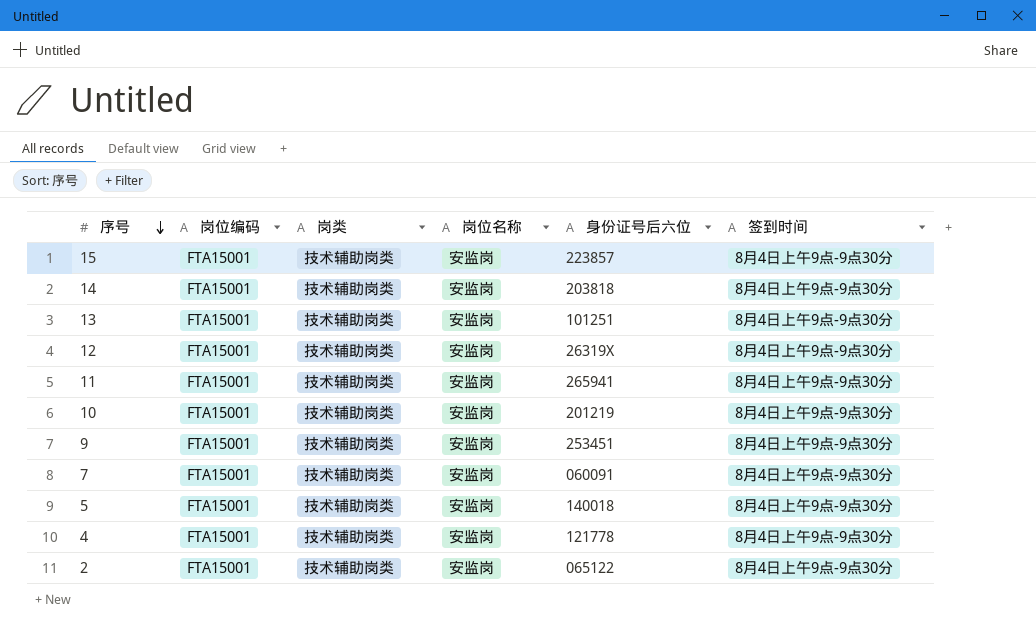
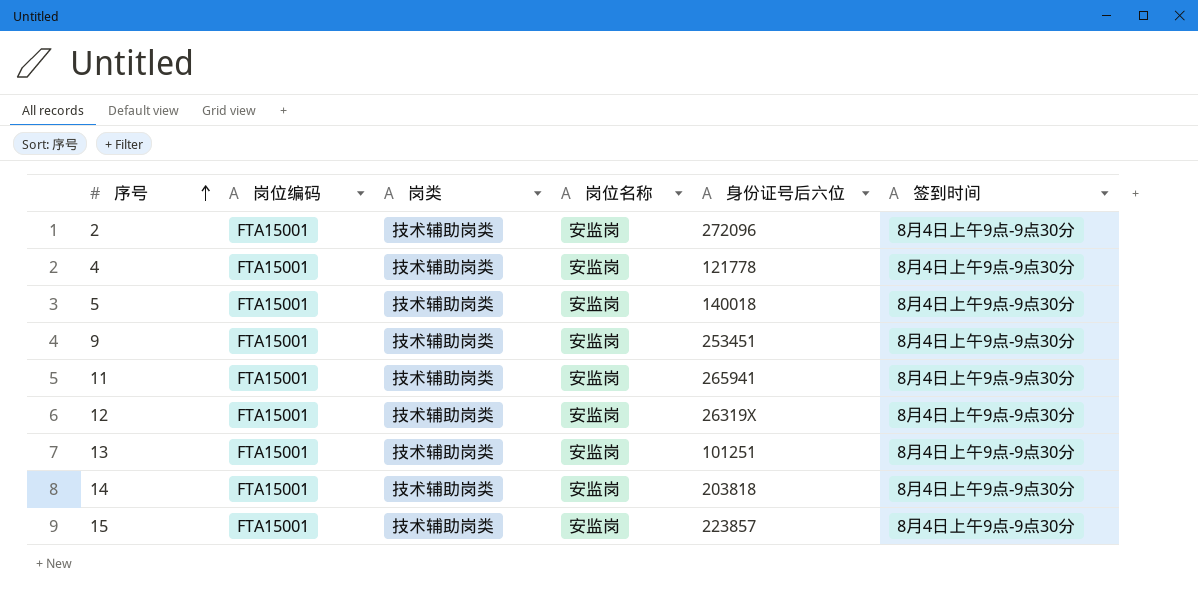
row order: 序号 descending -> 序号 ascending
row 10: FTA15001 | 技术辅助岗类 | 安监岗 | 201219 | 8月4日上午9点-9点30分 -> none
row 7: FTA15001 | 技术辅助岗类 | 安监岗 | 060091 | 8月4日上午9点-9点30分 -> none
2 | 身份证号后六位: 065122 -> 272096

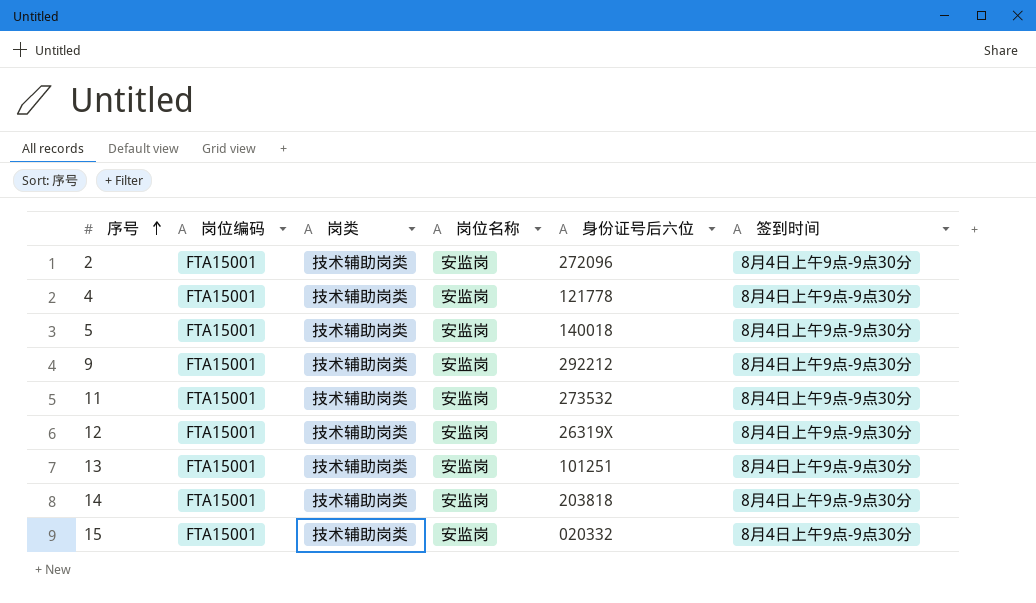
9 | 身份证号后六位: 253451 -> 292212
11 | 身份证号后六位: 265941 -> 273532
15 | 身份证号后六位: 223857 -> 020332

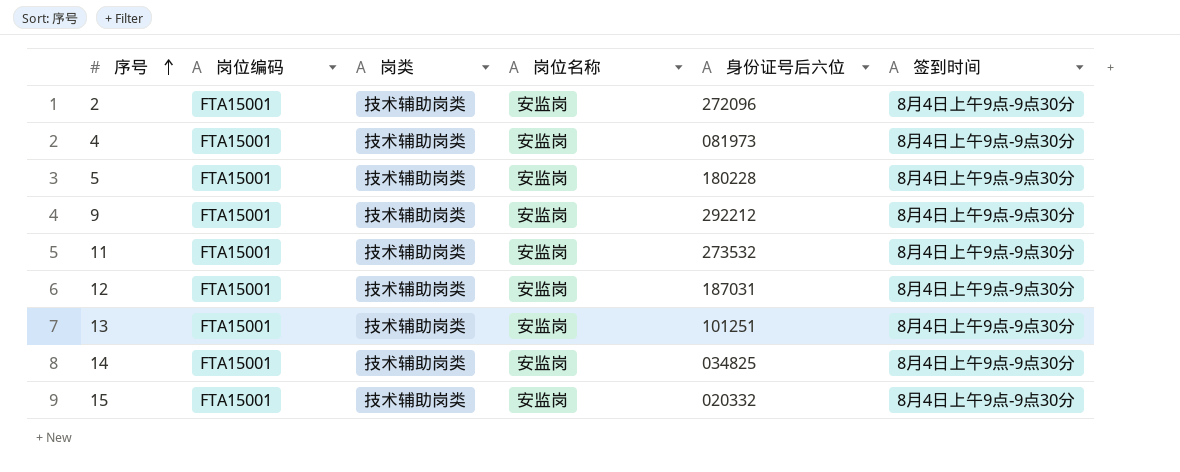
4 | 身份证号后六位: 121778 -> 081973
5 | 身份证号后六位: 140018 -> 180228
12 | 身份证号后六位: 26319X -> 187031
14 | 身份证号后六位: 203818 -> 034825

